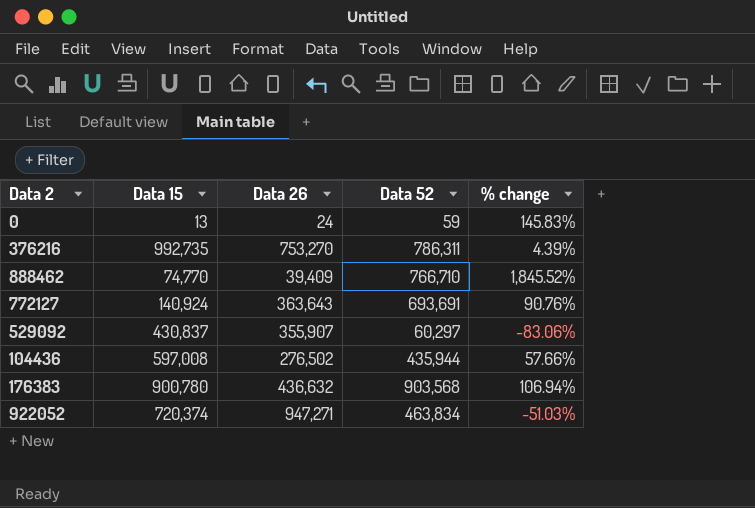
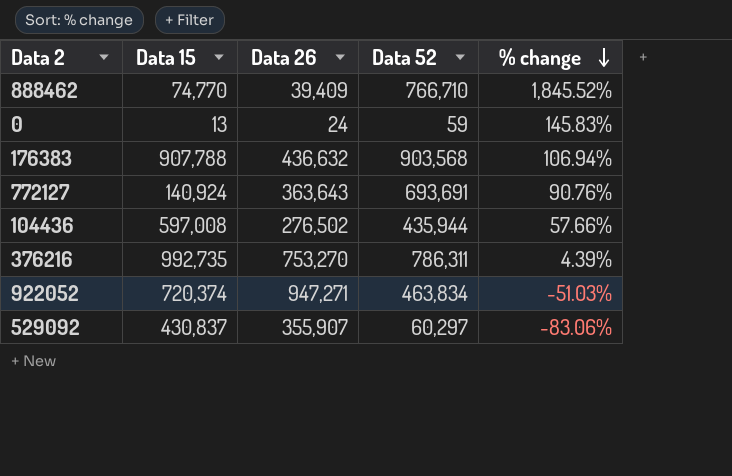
row order: none -> % change descending
176383 | Data 15: 900,780 -> 907,788

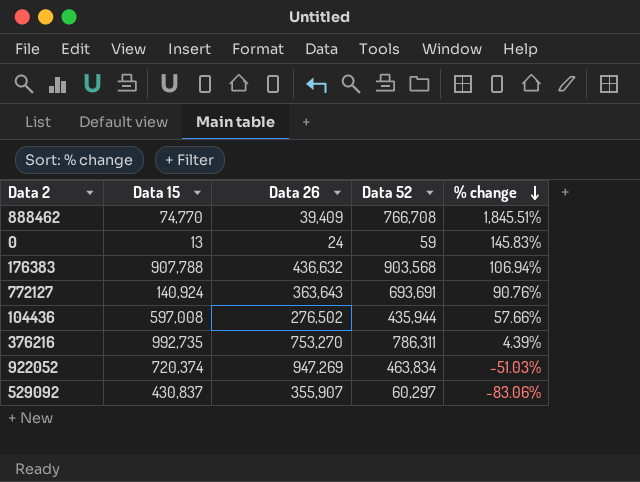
888462 | Data 52: 766,710 -> 766,708
888462 | % change: 1,845.52% -> 1,845.51%
922052 | Data 26: 947,271 -> 947,269

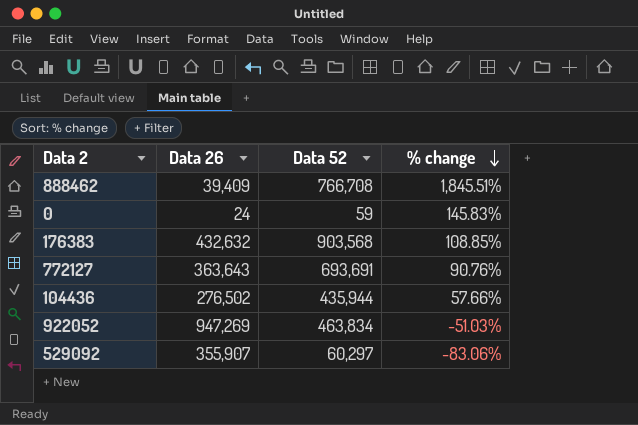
column Data 15 | position: 2 -> none
row 376216: 992,735 | 753,270 | 786,311 | 4.39% -> none
176383 | Data 26: 436,632 -> 432,632
176383 | % change: 106.94% -> 108.85%

